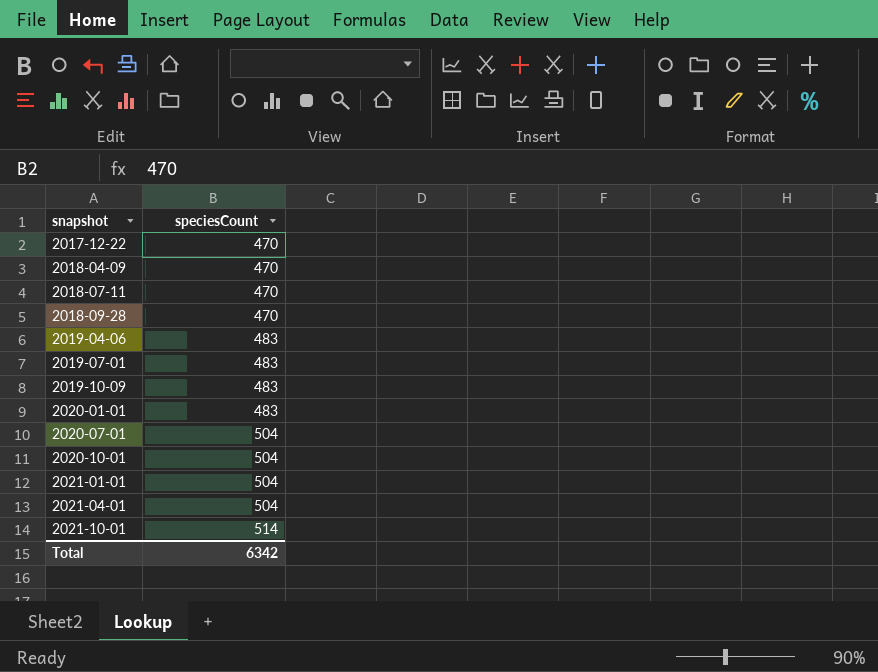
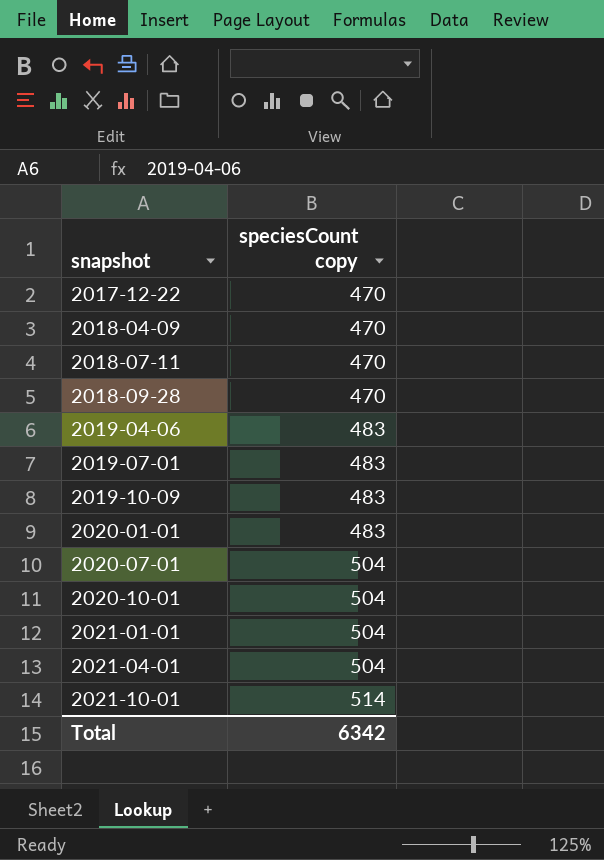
column name: speciesCount -> speciesCount copy

